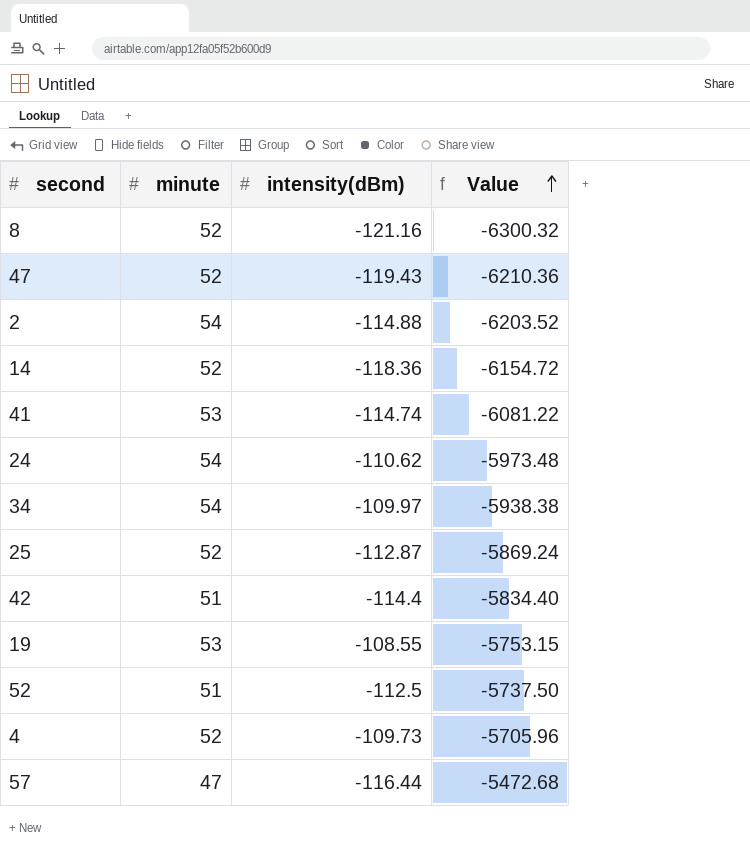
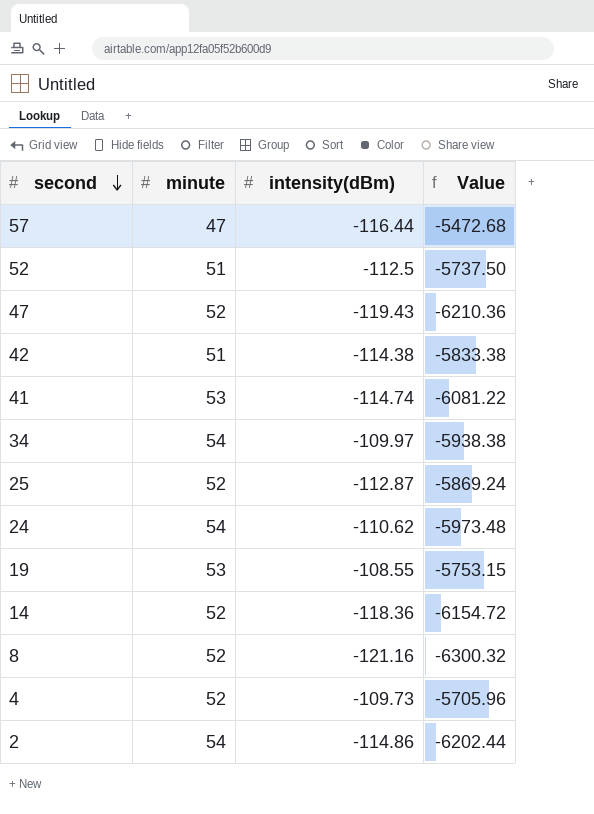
row order: Value ascending -> second descending
42 | intensity(dBm): -114.4 -> -114.38
42 | Value: -5834.40 -> -5833.38
2 | intensity(dBm): -114.88 -> -114.86
2 | Value: -6203.52 -> -6202.44

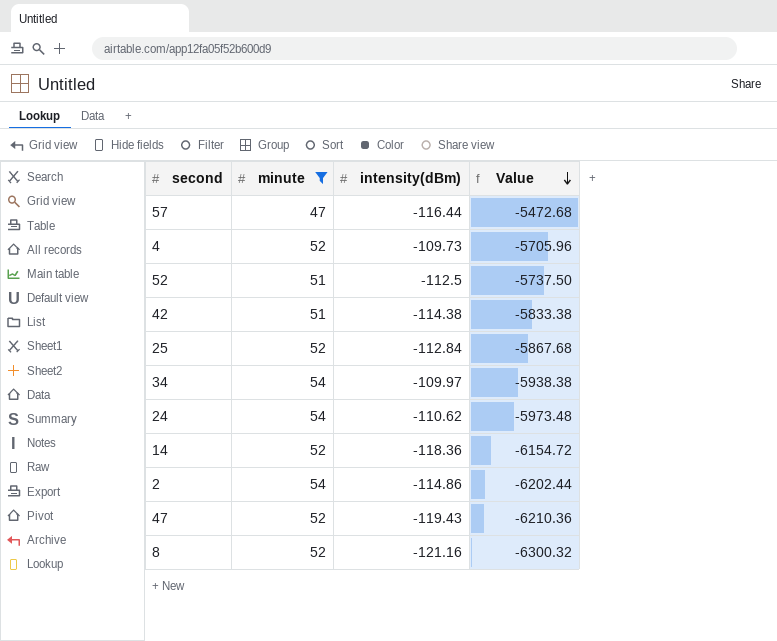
filter: none -> minute != 53
row order: second descending -> Value descending
25 | intensity(dBm): -112.87 -> -112.84
25 | Value: -5869.24 -> -5867.68

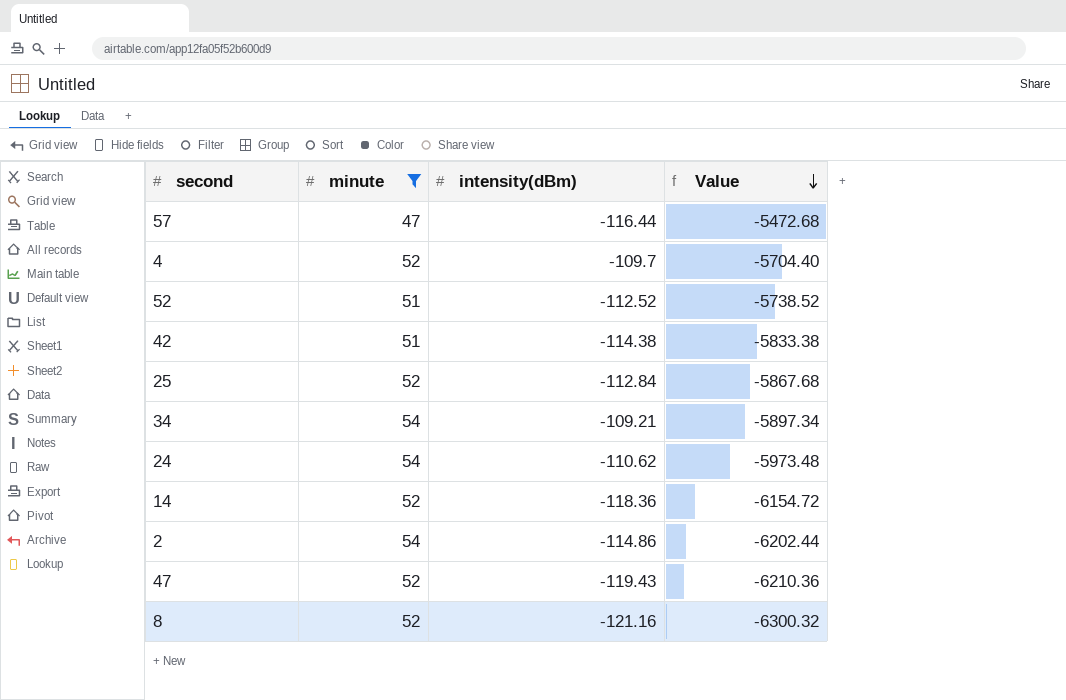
4 | intensity(dBm): -109.73 -> -109.7
4 | Value: -5705.96 -> -5704.40
52 | intensity(dBm): -112.5 -> -112.52
52 | Value: -5737.50 -> -5738.52
34 | intensity(dBm): -109.97 -> -109.21
34 | Value: -5938.38 -> -5897.34

